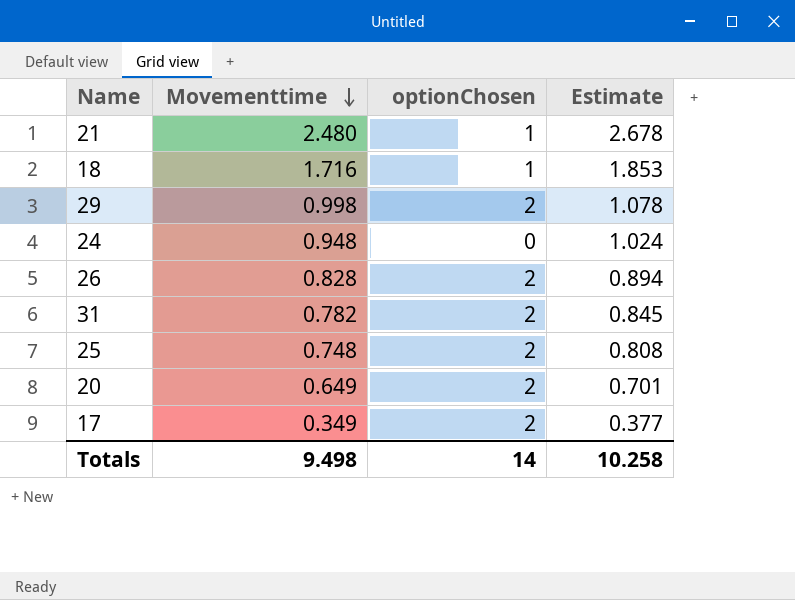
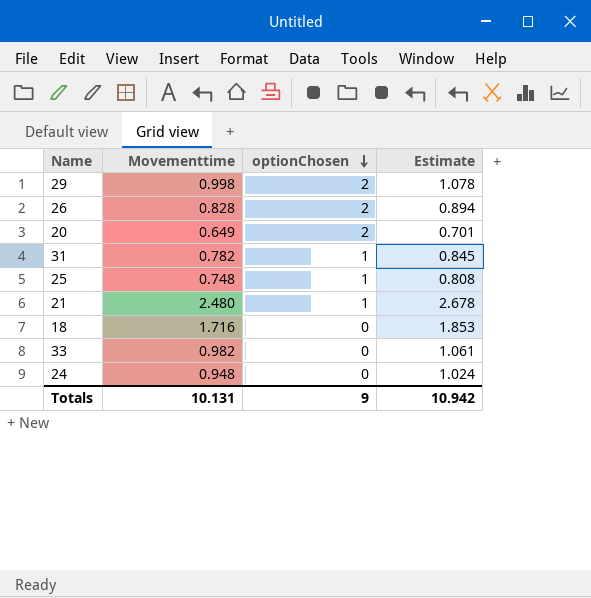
row order: Movementtime descending -> optionChosen descending
row 17: 0.349 | 2 | 0.377 -> none
31 | optionChosen: 2 -> 1
25 | optionChosen: 2 -> 1
18 | optionChosen: 1 -> 0
row 33: none -> 0.982 | 0 | 1.061
Totals | Movementtime: 9.498 -> 10.131
Totals | optionChosen: 14 -> 9
Totals | Estimate: 10.258 -> 10.942

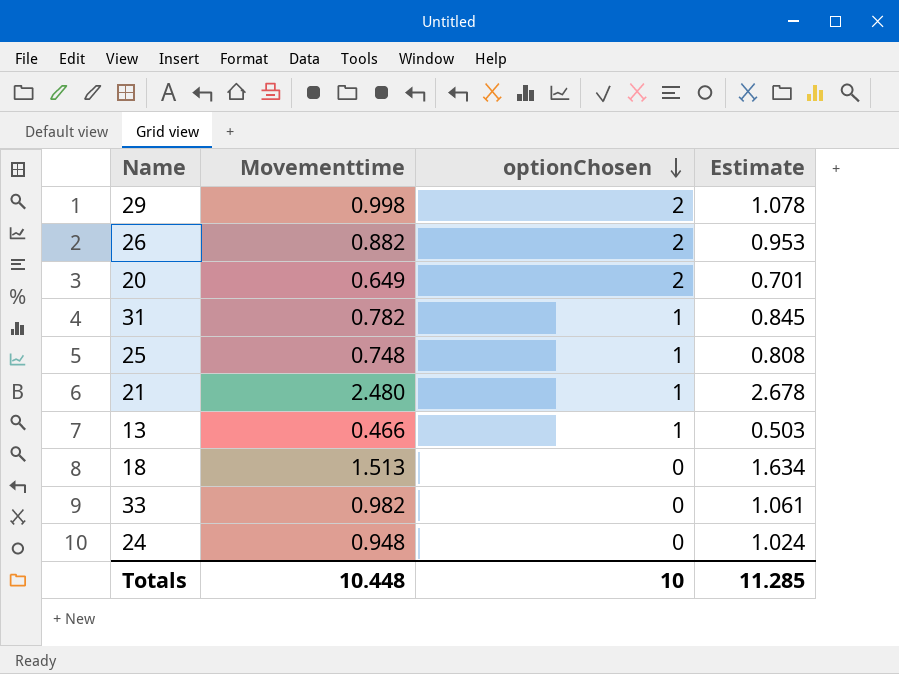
26 | Movementtime: 0.828 -> 0.882
26 | Estimate: 0.894 -> 0.953
row 13: none -> 0.466 | 1 | 0.503
18 | Movementtime: 1.716 -> 1.513
18 | Estimate: 1.853 -> 1.634
Totals | Movementtime: 10.131 -> 10.448
Totals | optionChosen: 9 -> 10
Totals | Estimate: 10.942 -> 11.285

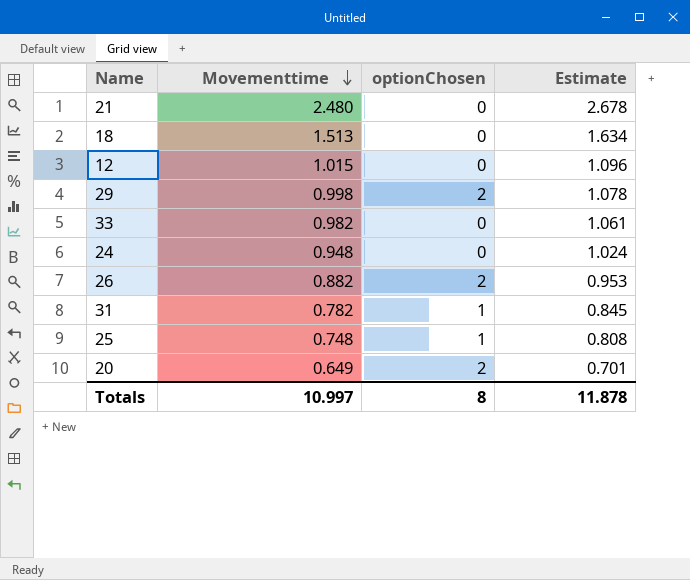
row order: optionChosen descending -> Movementtime descending
row 13: 0.466 | 1 | 0.503 -> none
21 | optionChosen: 1 -> 0
row 12: none -> 1.015 | 0 | 1.096
Totals | Movementtime: 10.448 -> 10.997
Totals | optionChosen: 10 -> 8
Totals | Estimate: 11.285 -> 11.878

